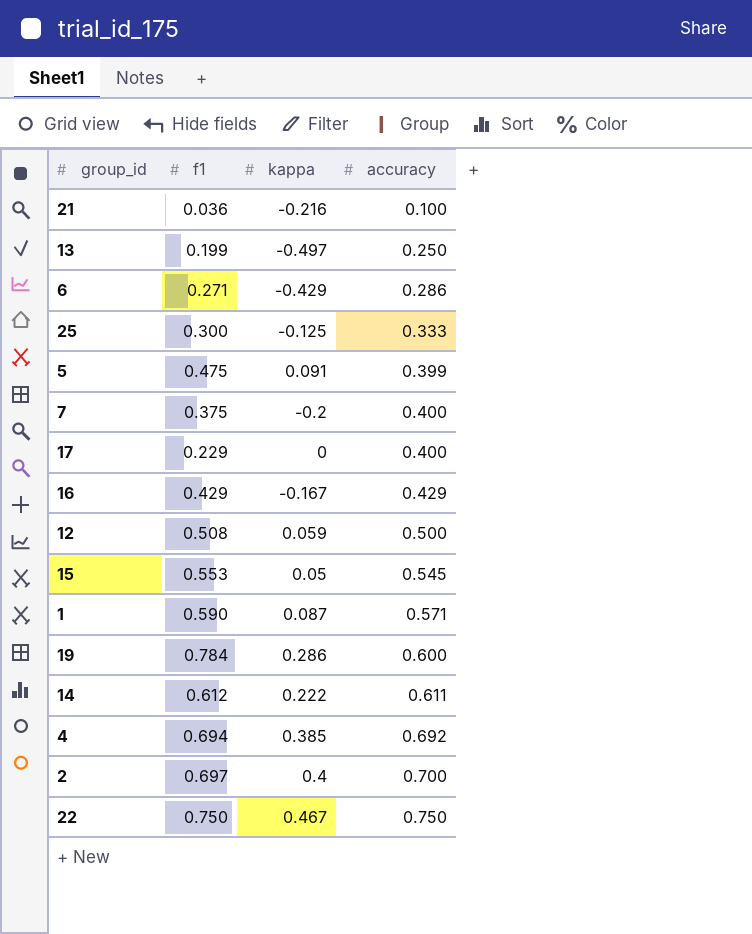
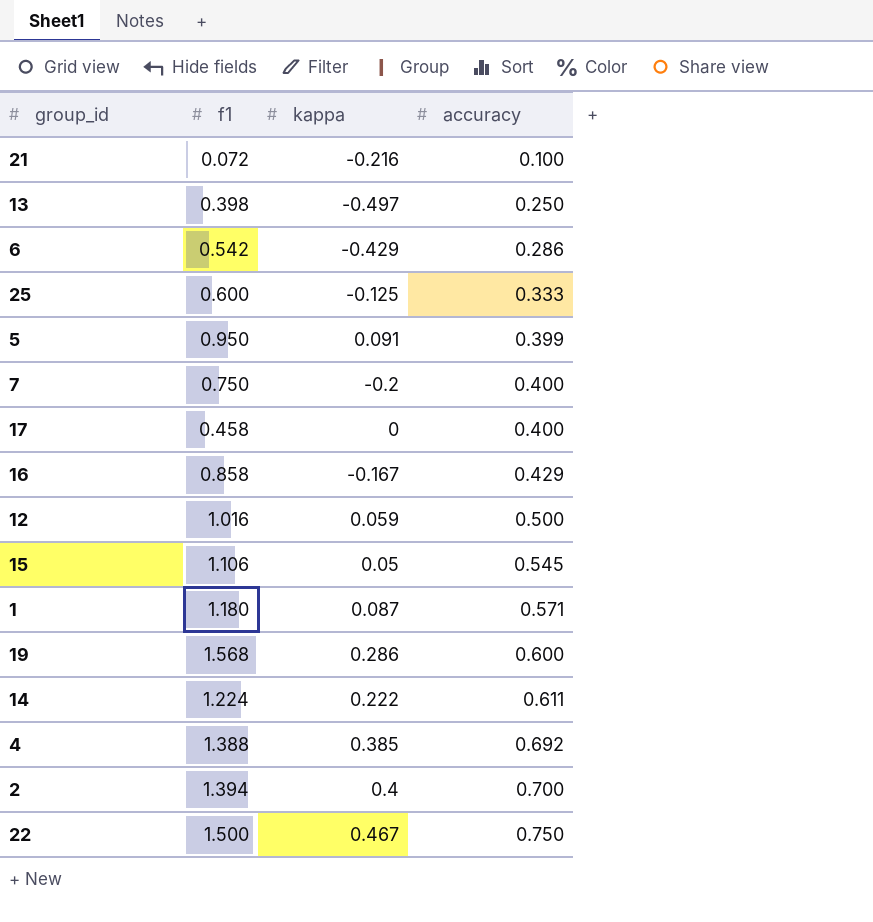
21 | f1: 0.036 -> 0.072
13 | f1: 0.199 -> 0.398
6 | f1: 0.271 -> 0.542
25 | f1: 0.300 -> 0.600
5 | f1: 0.475 -> 0.950
7 | f1: 0.375 -> 0.750
17 | f1: 0.229 -> 0.458
16 | f1: 0.429 -> 0.858
12 | f1: 0.508 -> 1.016
15 | f1: 0.553 -> 1.106
1 | f1: 0.590 -> 1.180
19 | f1: 0.784 -> 1.568
14 | f1: 0.612 -> 1.224
4 | f1: 0.694 -> 1.388
2 | f1: 0.697 -> 1.394
22 | f1: 0.750 -> 1.500

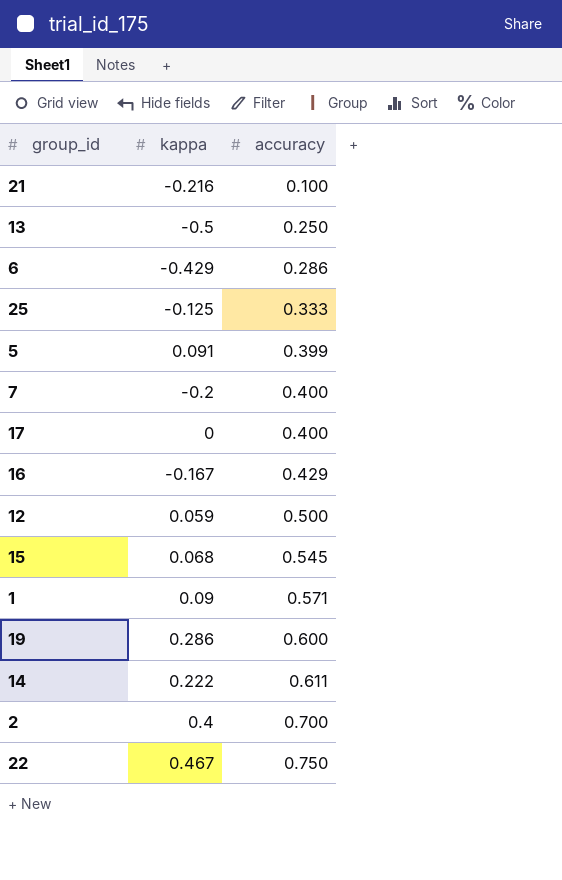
column f1 | position: 2 -> none
row 4: 1.388 | 0.385 | 0.692 -> none
13 | kappa: -0.497 -> -0.5
15 | kappa: 0.05 -> 0.068
1 | kappa: 0.087 -> 0.09

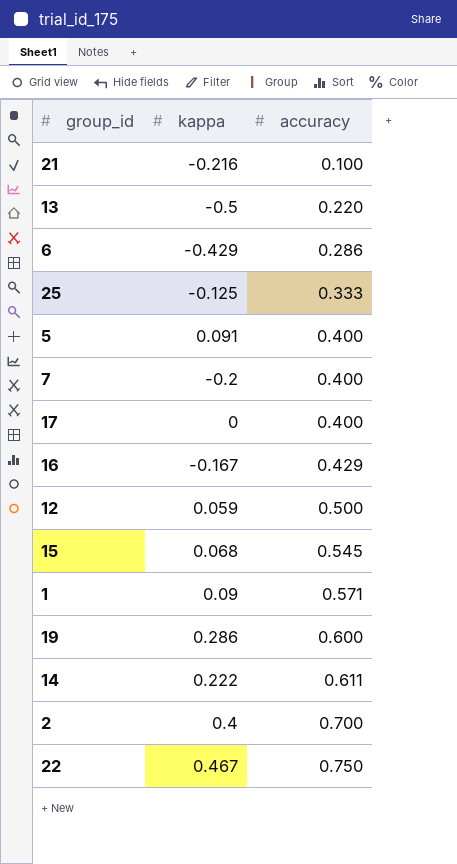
13 | accuracy: 0.250 -> 0.220
5 | accuracy: 0.399 -> 0.400

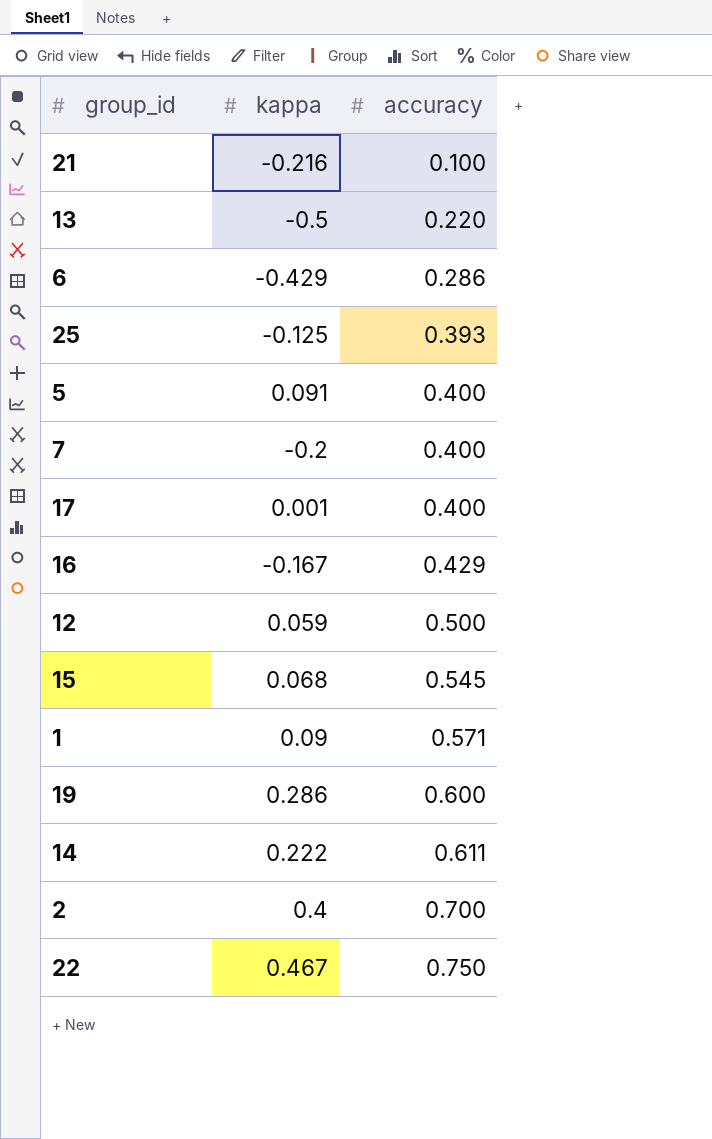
25 | accuracy: 0.333 -> 0.393
17 | kappa: 0 -> 0.001

